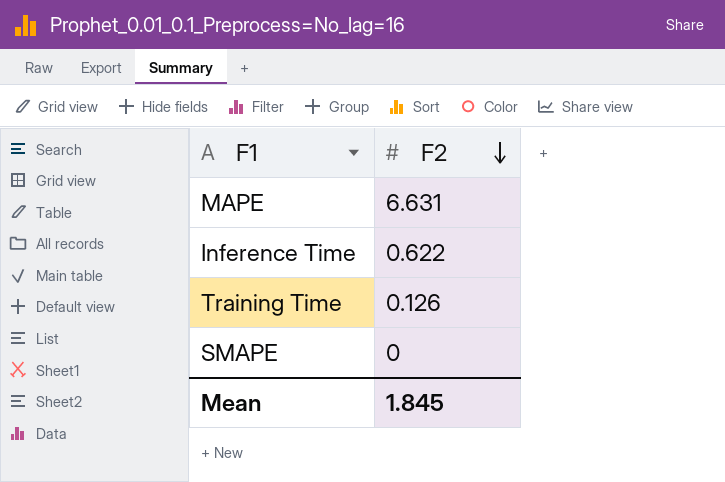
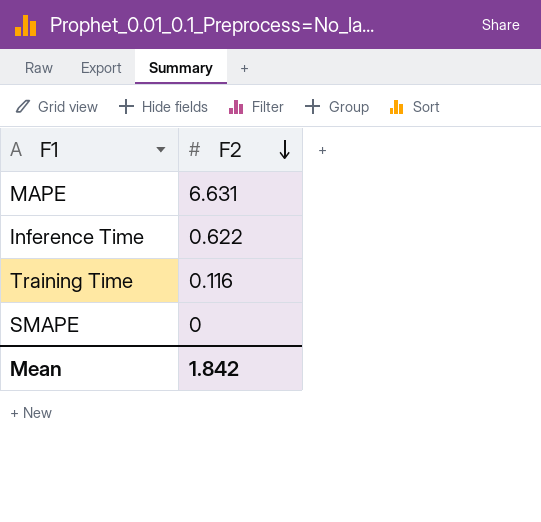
Training Time | F2: 0.126 -> 0.116
Mean | F2: 1.845 -> 1.842

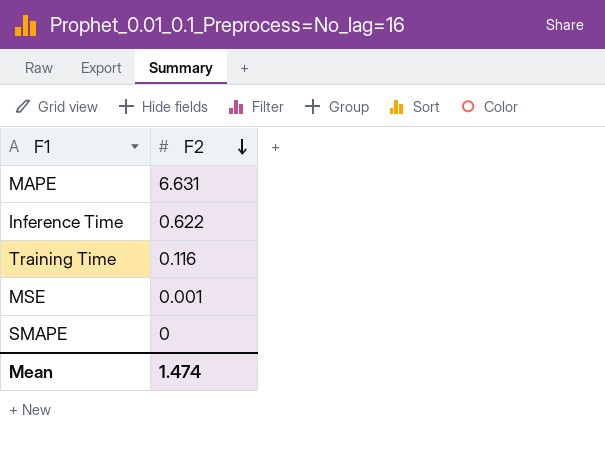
row MSE: none -> 0.001
Mean | F2: 1.842 -> 1.474

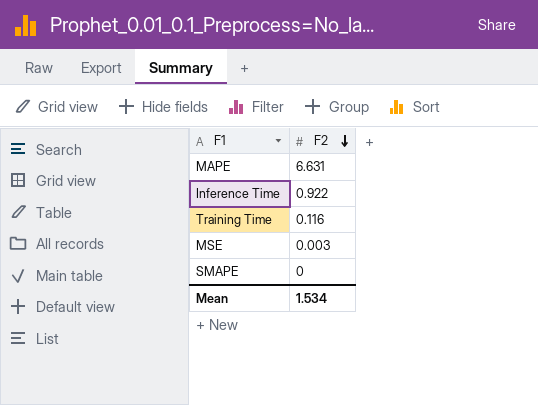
Inference Time | F2: 0.622 -> 0.922
MSE | F2: 0.001 -> 0.003
Mean | F2: 1.474 -> 1.534

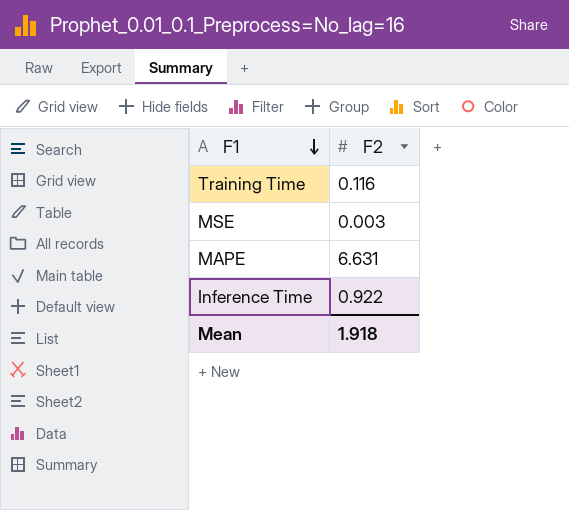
row order: F2 descending -> F1 descending
row SMAPE: 0 -> none
Mean | F2: 1.534 -> 1.918

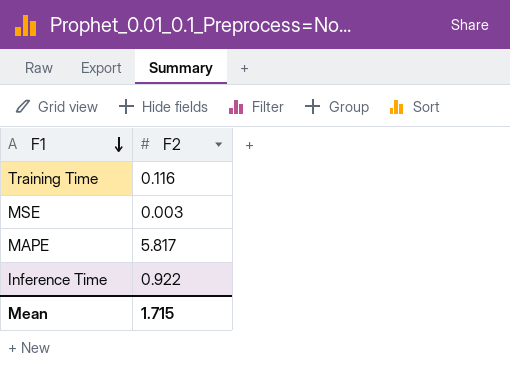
MAPE | F2: 6.631 -> 5.817
Mean | F2: 1.918 -> 1.715

